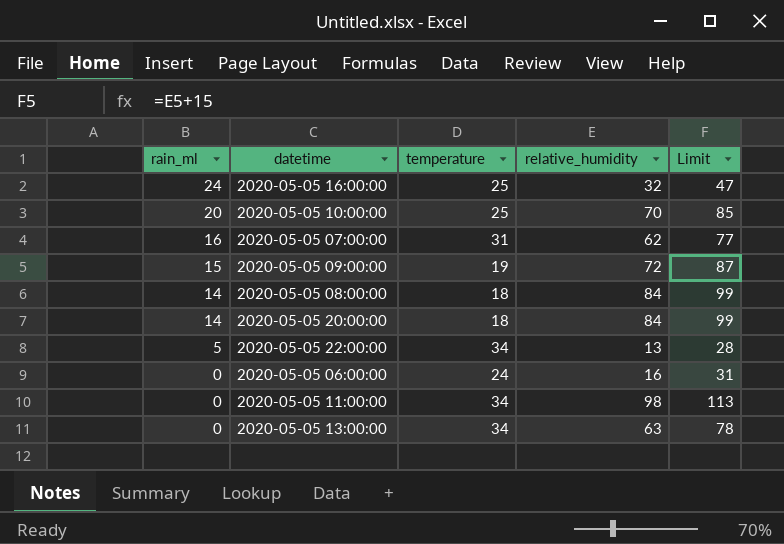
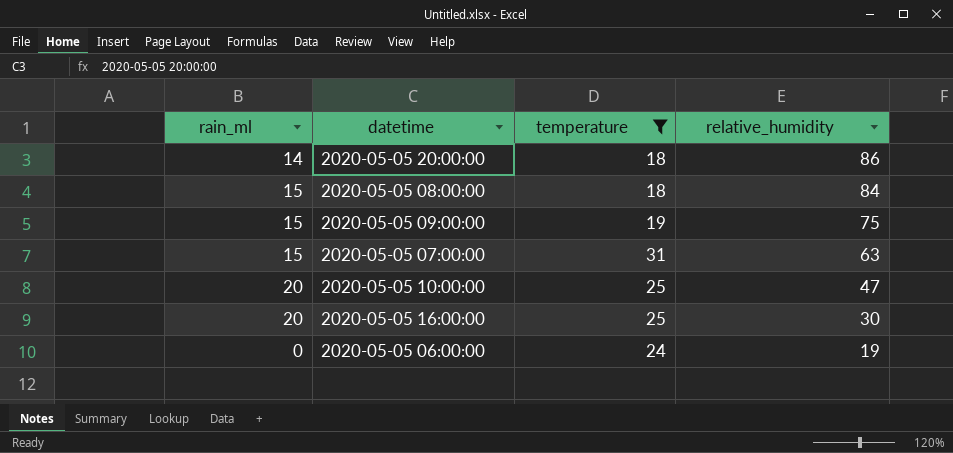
filter: none -> temperature != 34
row order: rain_ml descending -> relative_humidity descending
column Limit | formula: [relative_humidity] + 15 -> none
2020-05-05 20:00:00 | relative_humidity: 84 -> 86
2020-05-05 08:00:00 | rain_ml: 14 -> 15
2020-05-05 09:00:00 | relative_humidity: 72 -> 75
2020-05-05 07:00:00 | rain_ml: 16 -> 15
2020-05-05 07:00:00 | relative_humidity: 62 -> 63
2020-05-05 10:00:00 | relative_humidity: 70 -> 47
2020-05-05 16:00:00 | rain_ml: 24 -> 20
2020-05-05 16:00:00 | relative_humidity: 32 -> 30
2020-05-05 06:00:00 | relative_humidity: 16 -> 19

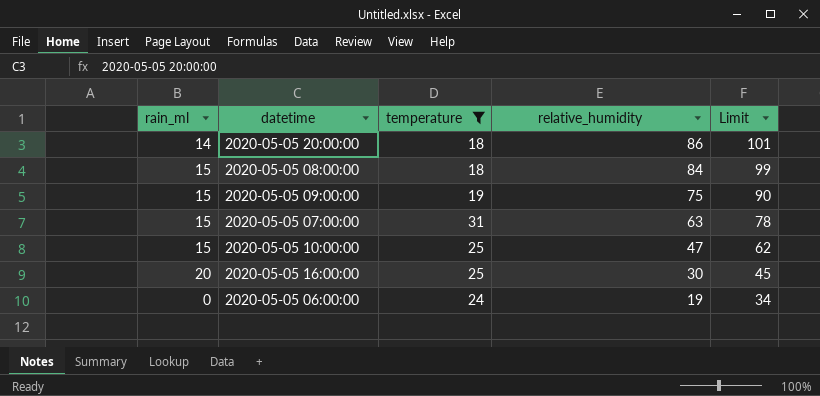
column Limit | formula: none -> [relative_humidity] + 15
2020-05-05 10:00:00 | rain_ml: 20 -> 15

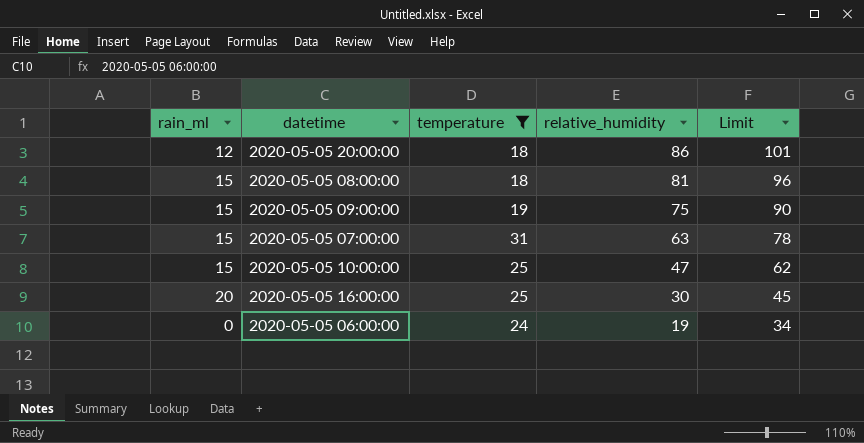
2020-05-05 20:00:00 | rain_ml: 14 -> 12
2020-05-05 08:00:00 | relative_humidity: 84 -> 81
2020-05-05 08:00:00 | Limit: 99 -> 96

